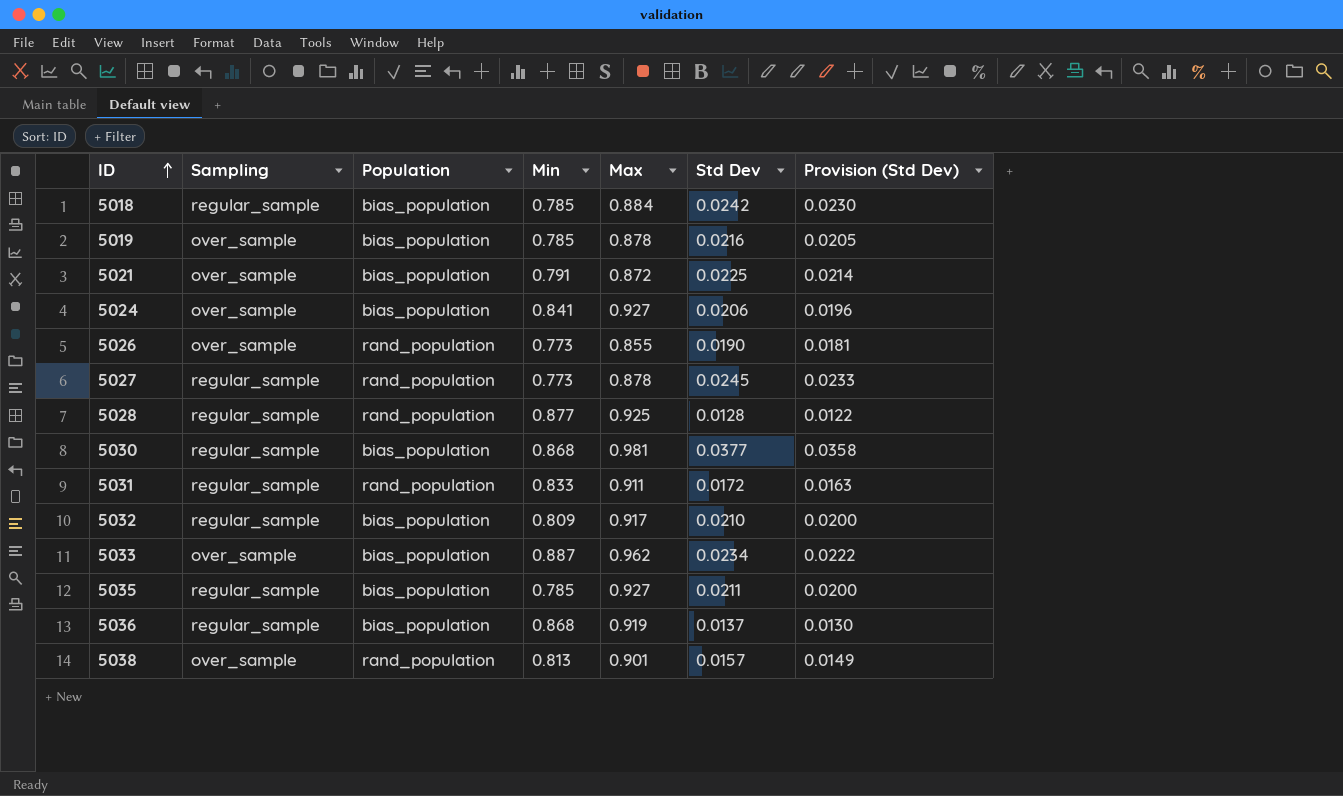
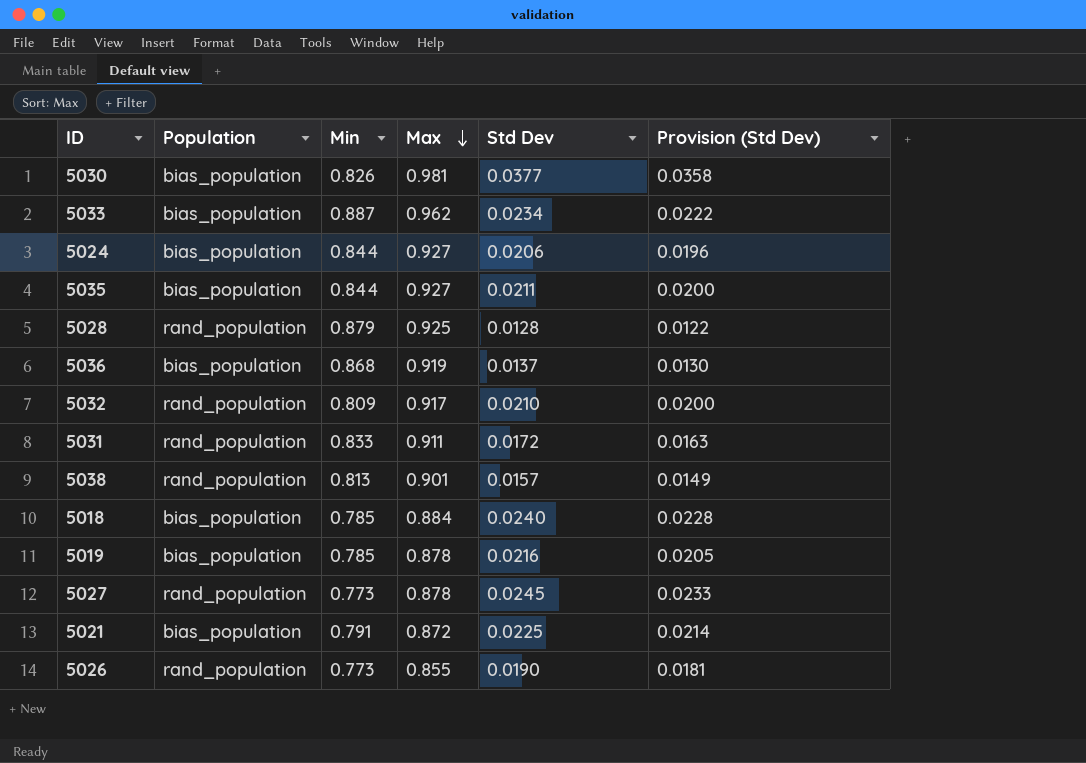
row order: ID ascending -> Max descending
column Sampling | position: 2 -> none
5030 | Min: 0.868 -> 0.826
5024 | Min: 0.841 -> 0.844
5035 | Min: 0.785 -> 0.844
5028 | Min: 0.877 -> 0.879
5032 | Population: bias_population -> rand_population
5018 | Std Dev: 0.0242 -> 0.0240
5018 | Provision (Std Dev): 0.0230 -> 0.0228

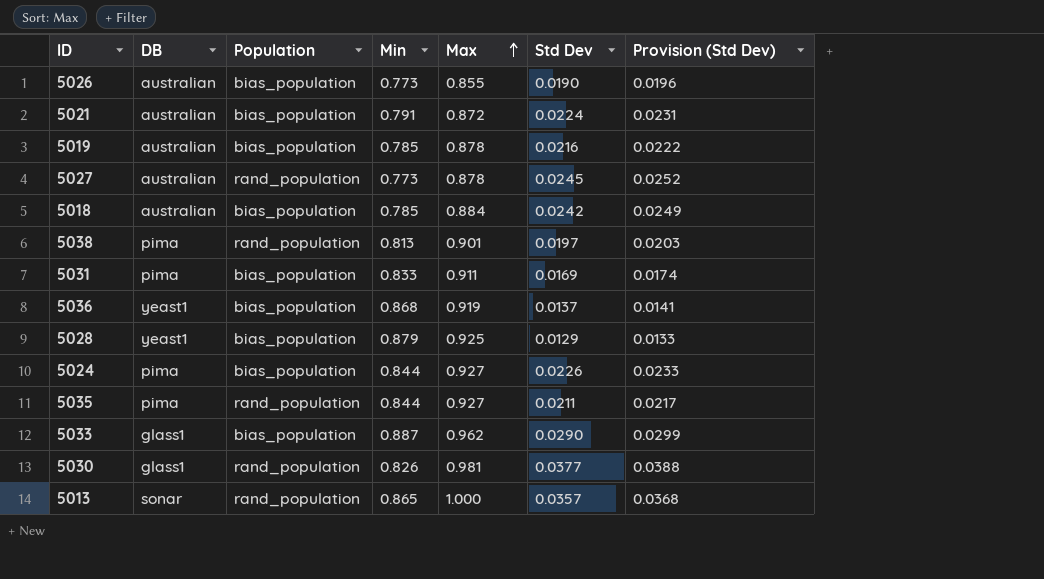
row order: Max descending -> Max ascending
column DB | position: none -> 2
column Provision (Std Dev) | formula: [Std Dev] * 0.95 -> [Std Dev] * 1.03
row 5032: rand_population | 0.809 | 0.917 | 0.0210 | 0.0200 -> none
5026 | Population: rand_population -> bias_population
5021 | Std Dev: 0.0225 -> 0.0224
5018 | Std Dev: 0.0240 -> 0.0242
5038 | Std Dev: 0.0157 -> 0.0197
5031 | Population: rand_population -> bias_population
5031 | Std Dev: 0.0172 -> 0.0169
5028 | Population: rand_population -> bias_population
5028 | Std Dev: 0.0128 -> 0.0129
5024 | Std Dev: 0.0206 -> 0.0226
5035 | Population: bias_population -> rand_population
5033 | Std Dev: 0.0234 -> 0.0290
5030 | Population: bias_population -> rand_population
row 5013: none -> sonar | rand_population | 0.865 | 1.000 | 0.0357 | 0.0368

